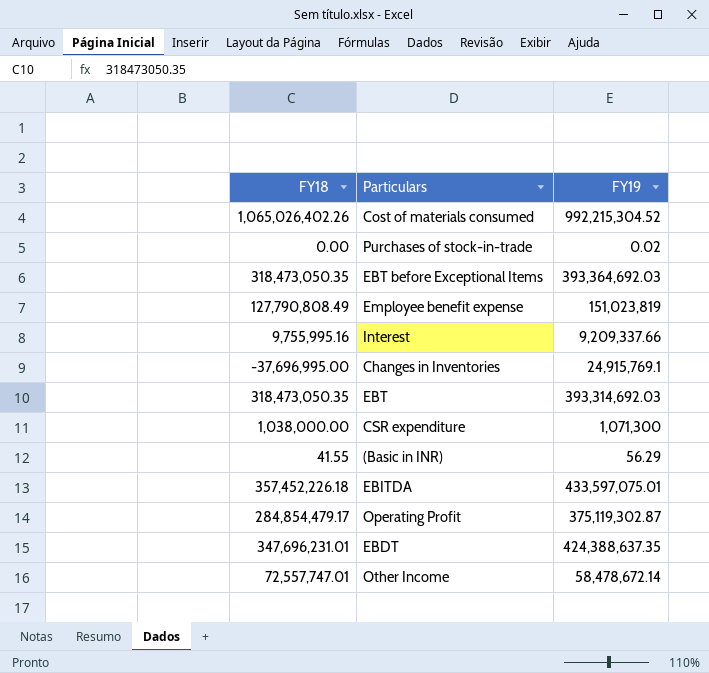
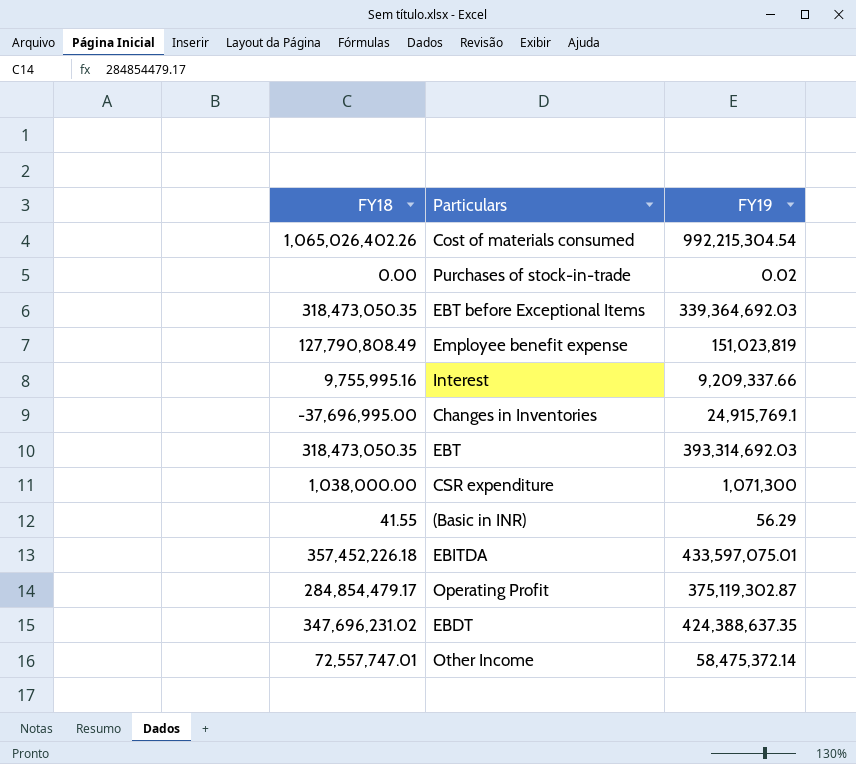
Cost of materials consumed | FY19: 992,215,304.52 -> 992,215,304.54
EBT before Exceptional Items | FY19: 393,364,692.03 -> 339,364,692.03
EBDT | FY18: 347,696,231.01 -> 347,696,231.02
Other Income | FY19: 58,478,672.14 -> 58,475,372.14

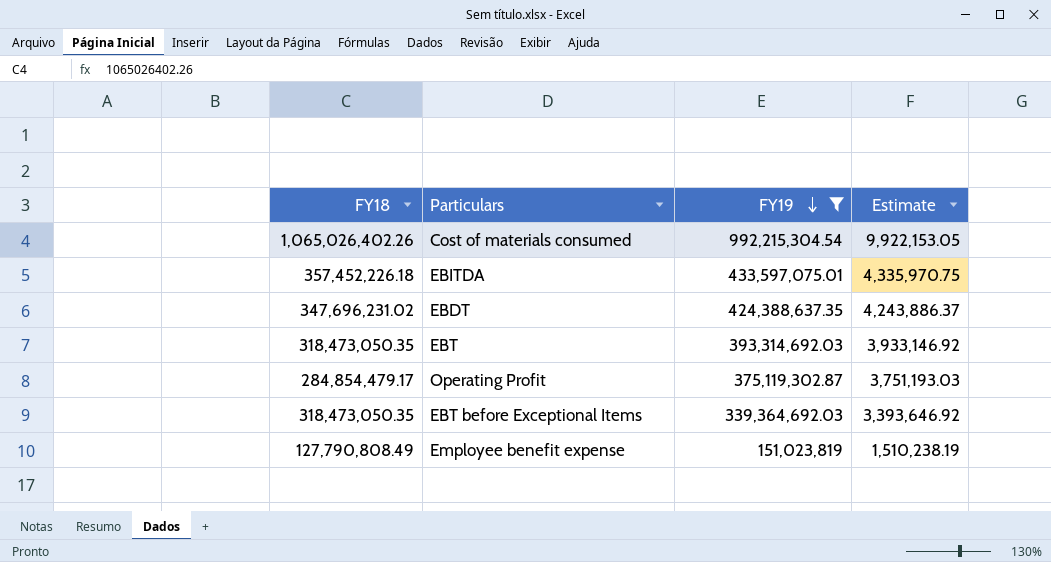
filter: none -> FY19 >= 151,023,819
row order: none -> FY19 descending
column Estimate | formula: none -> [FY19] * 0.01

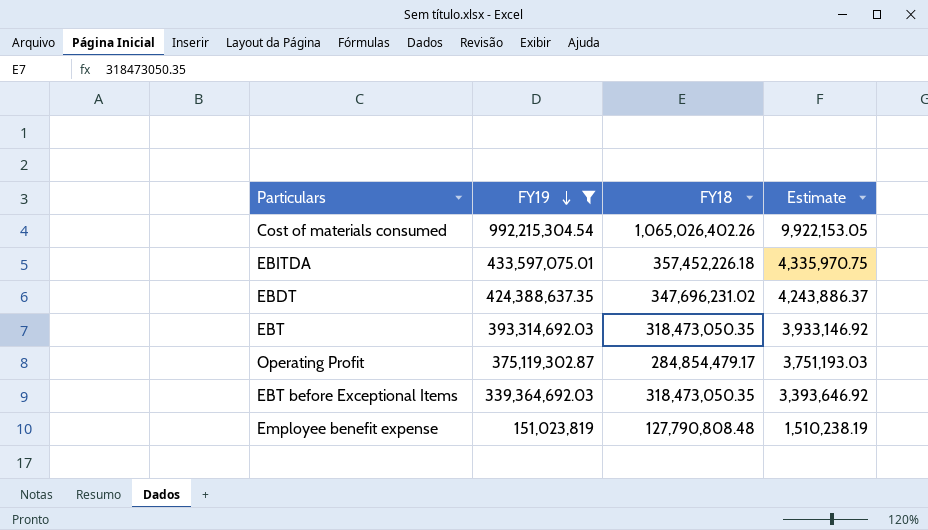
column FY18 | position: 1 -> 3
Employee benefit expense | FY18: 127,790,808.49 -> 127,790,808.48

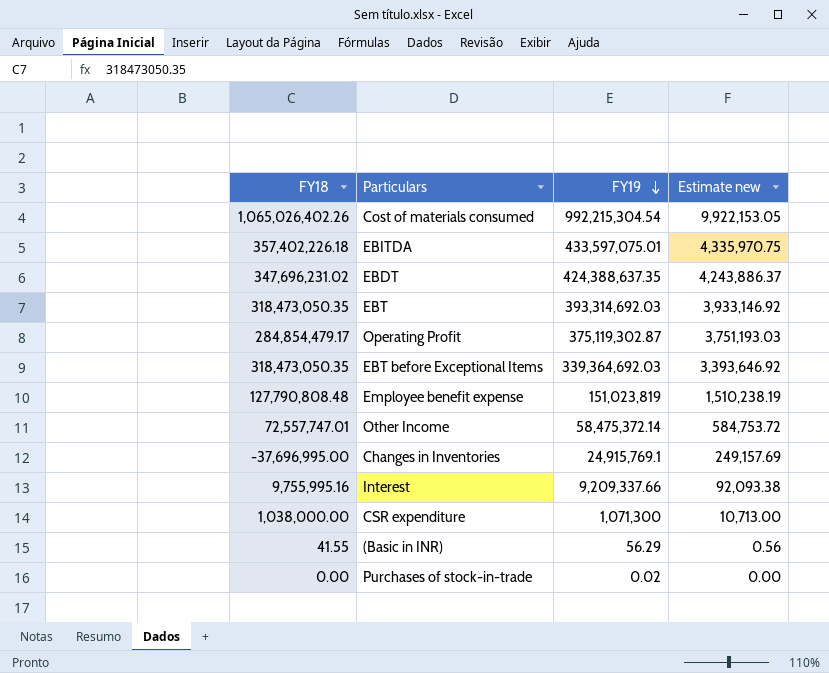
filter: FY19 >= 151,023,819 -> none
column FY18 | position: 3 -> 1
column name: Estimate -> Estimate new
EBITDA | FY18: 357,452,226.18 -> 357,402,226.18

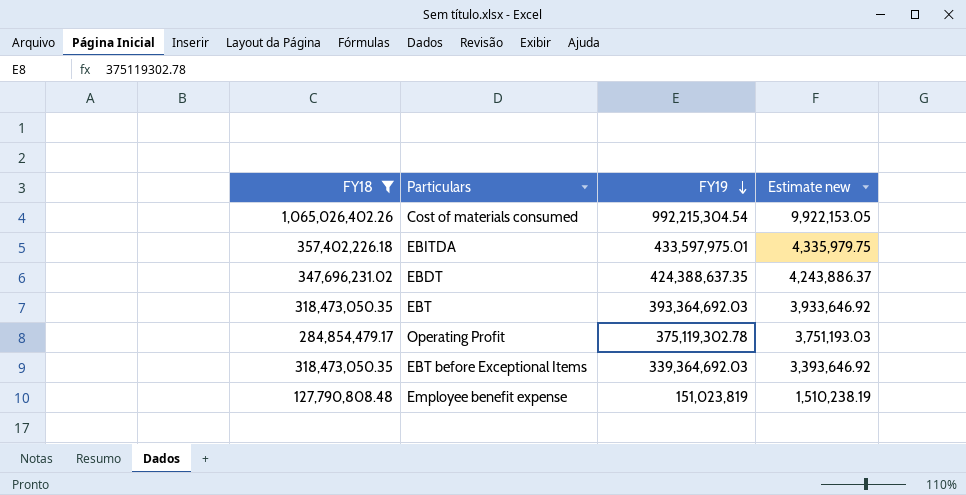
filter: none -> FY18 >= 127,790,808.48
EBITDA | FY19: 433,597,075.01 -> 433,597,975.01
EBITDA | Estimate new: 4,335,970.75 -> 4,335,979.75
EBT | FY19: 393,314,692.03 -> 393,364,692.03
EBT | Estimate new: 3,933,146.92 -> 3,933,646.92
Operating Profit | FY19: 375,119,302.87 -> 375,119,302.78

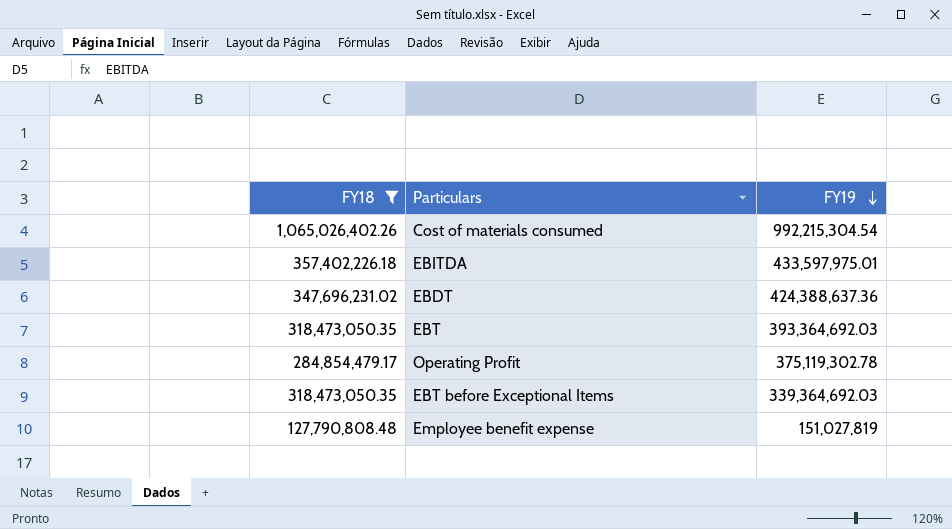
column Estimate new | formula: [FY19] * 0.01 -> none
EBDT | FY19: 424,388,637.35 -> 424,388,637.36
Employee benefit expense | FY19: 151,023,819 -> 151,027,819

